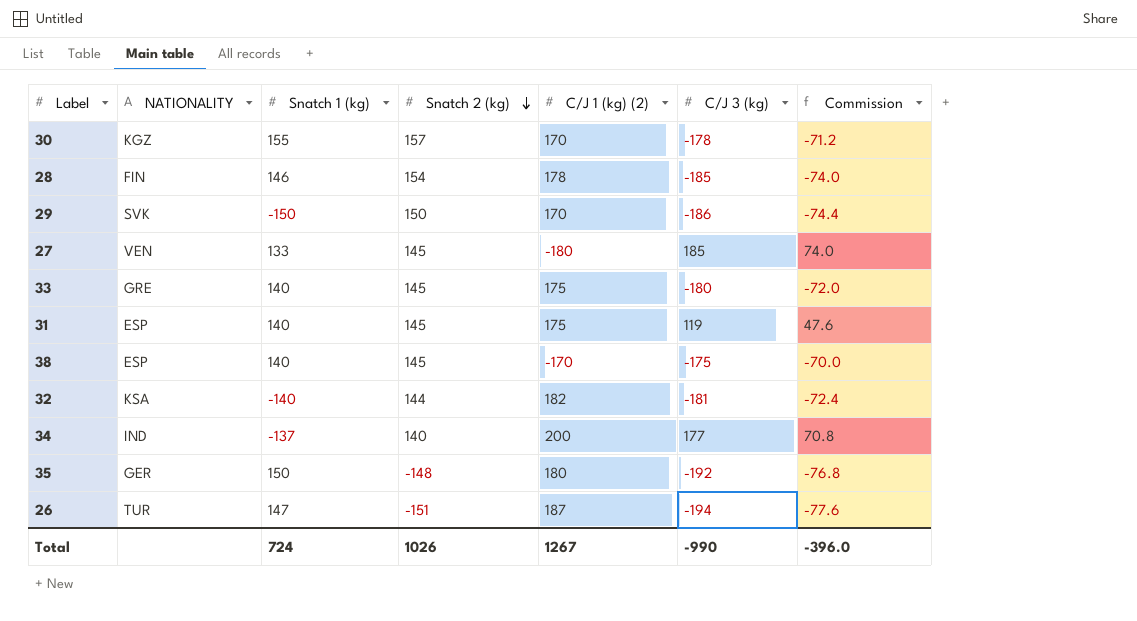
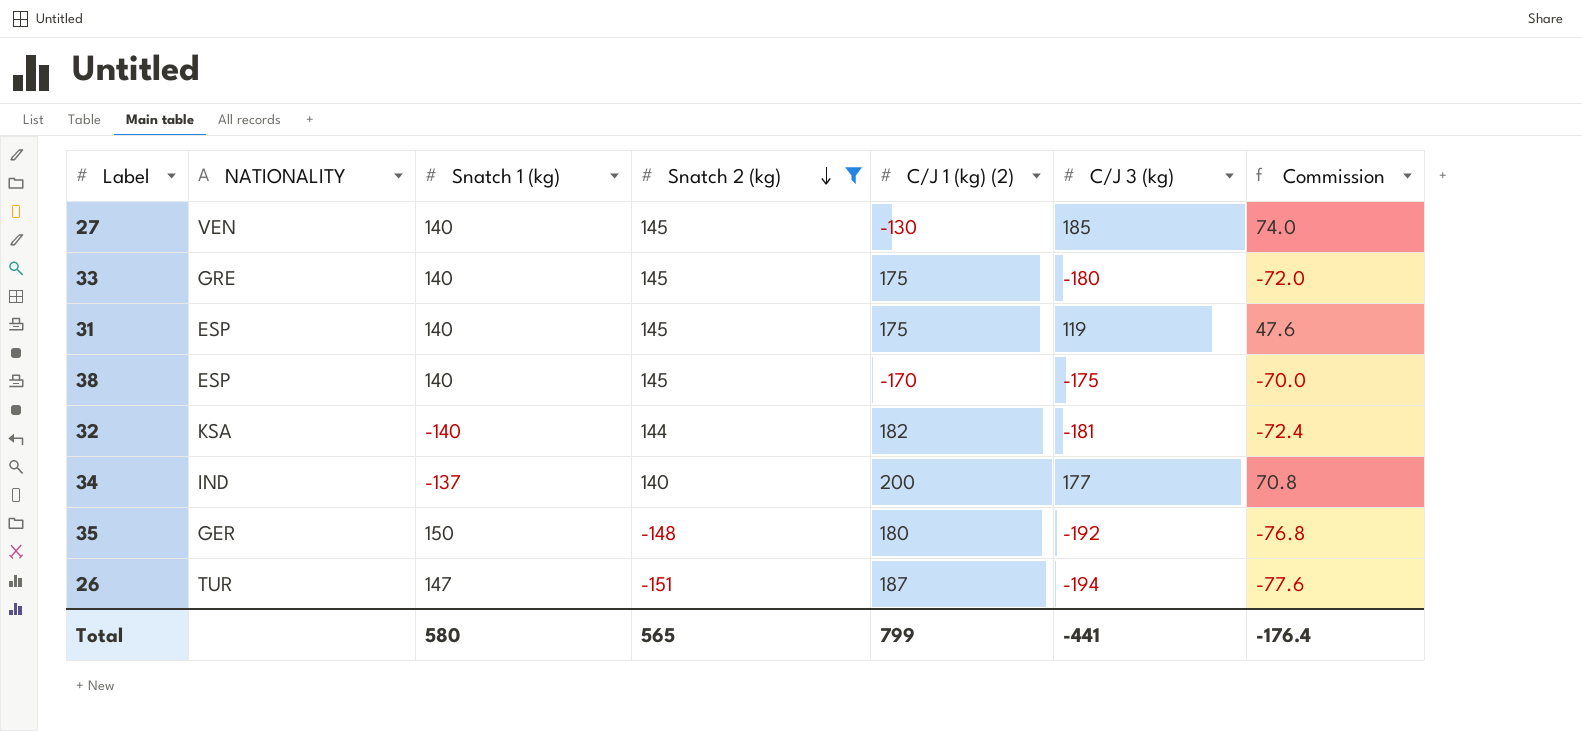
filter: none -> Snatch 2 (kg) <= 145
27 | Snatch 1 (kg): 133 -> 140
27 | C/J 1 (kg) (2): -180 -> -130
Total | Snatch 1 (kg): 724 -> 580
Total | Snatch 2 (kg): 1026 -> 565
Total | C/J 1 (kg) (2): 1267 -> 799
Total | C/J 3 (kg): -990 -> -441
Total | Commission: -396.0 -> -176.4

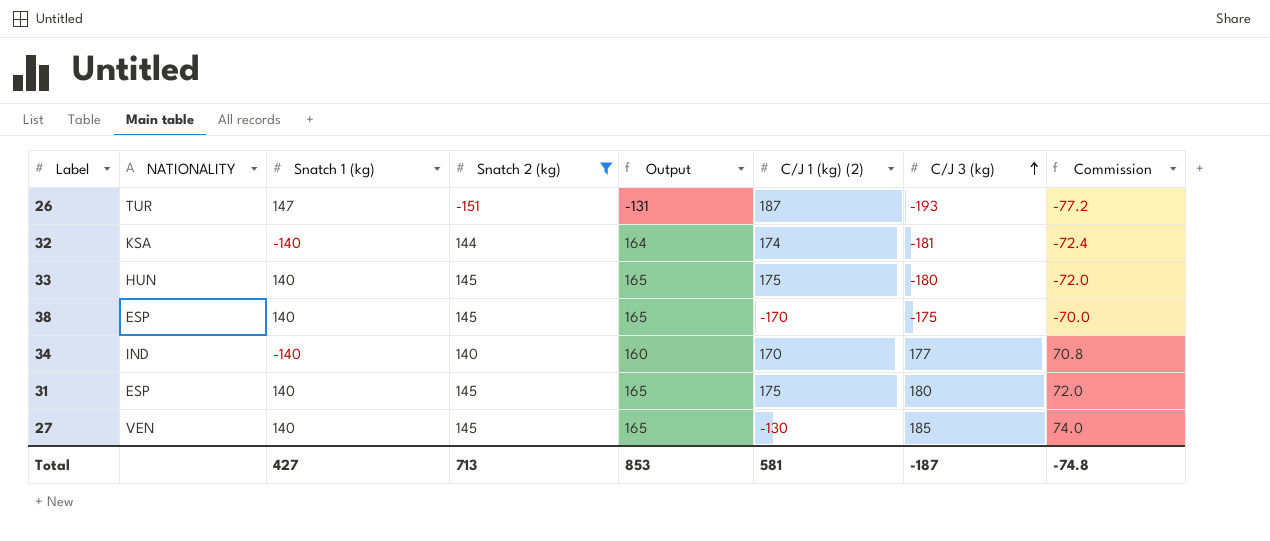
row order: Snatch 2 (kg) descending -> C/J 3 (kg) ascending
column Output | formula: none -> [Snatch 2 (kg)] + 20
row 35: GER | 150 | -148 | 180 | -192 | -76.8 -> none
26 | C/J 3 (kg): -194 -> -193
26 | Commission: -77.6 -> -77.2
32 | C/J 1 (kg) (2): 182 -> 174
33 | NATIONALITY: GRE -> HUN
34 | Snatch 1 (kg): -137 -> -140
34 | C/J 1 (kg) (2): 200 -> 170
31 | C/J 3 (kg): 119 -> 180
31 | Commission: 47.6 -> 72.0
Total | Snatch 1 (kg): 580 -> 427
Total | Snatch 2 (kg): 565 -> 713
Total | C/J 1 (kg) (2): 799 -> 581
Total | C/J 3 (kg): -441 -> -187
Total | Commission: -176.4 -> -74.8

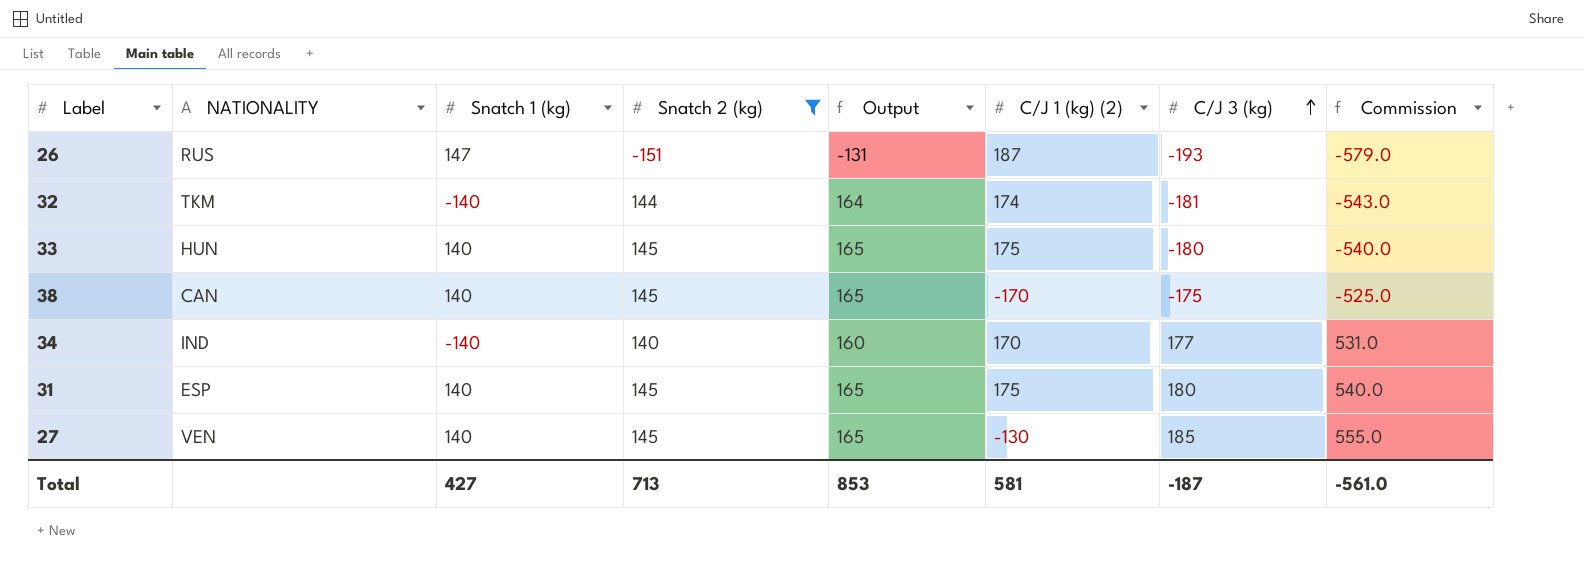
column Commission | formula: [C/J 3 (kg)] * 0.4 -> [C/J 3 (kg)] * 3
26 | NATIONALITY: TUR -> RUS
32 | NATIONALITY: KSA -> TKM
38 | NATIONALITY: ESP -> CAN
Total | Commission: -74.8 -> -561.0

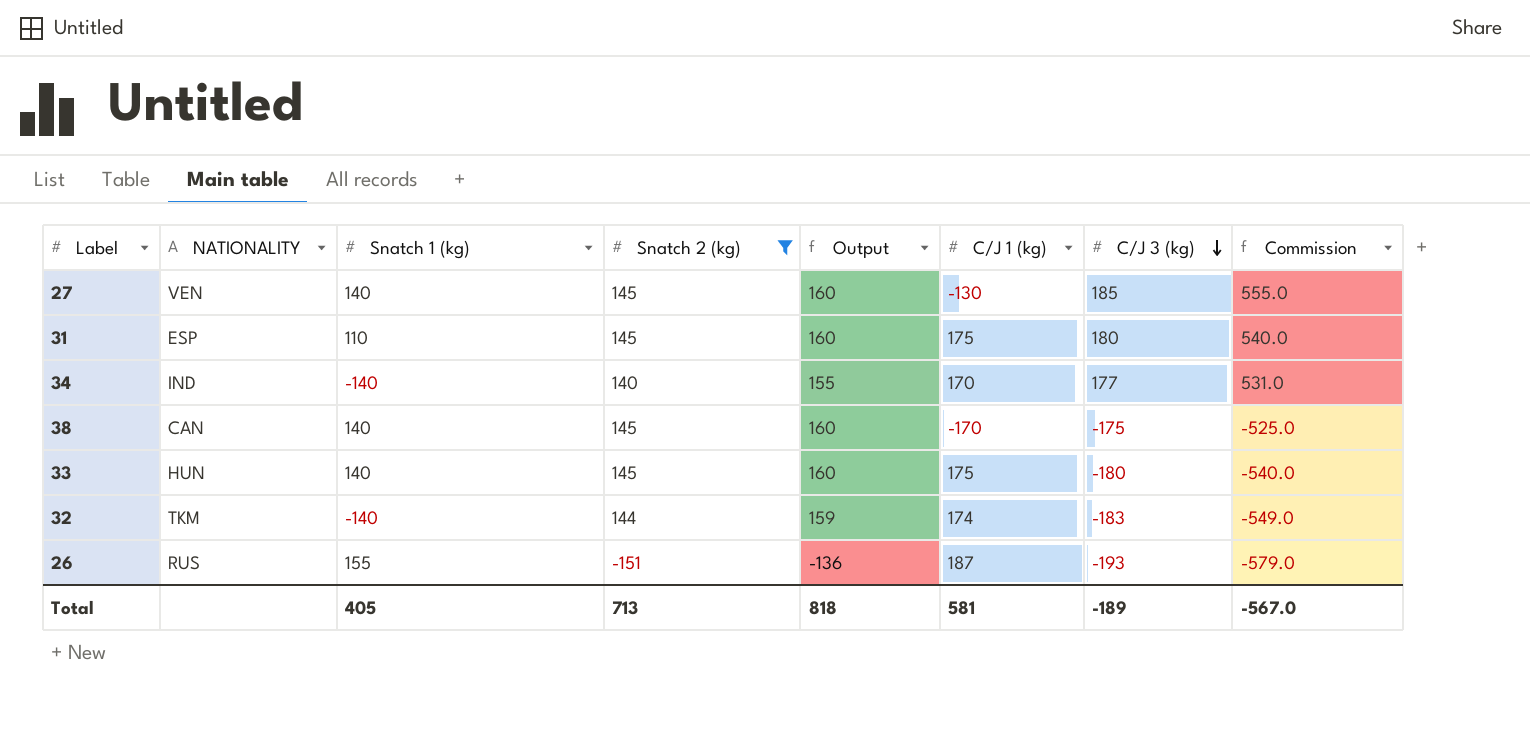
row order: C/J 3 (kg) ascending -> C/J 3 (kg) descending
column Output | formula: [Snatch 2 (kg)] + 20 -> [Snatch 2 (kg)] + 15
column name: C/J 1 (kg) (2) -> C/J 1 (kg)
31 | Snatch 1 (kg): 140 -> 110
32 | C/J 3 (kg): -181 -> -183
32 | Commission: -543.0 -> -549.0
26 | Snatch 1 (kg): 147 -> 155
Total | Snatch 1 (kg): 427 -> 405
Total | Output: 853 -> 818
Total | C/J 3 (kg): -187 -> -189
Total | Commission: -561.0 -> -567.0

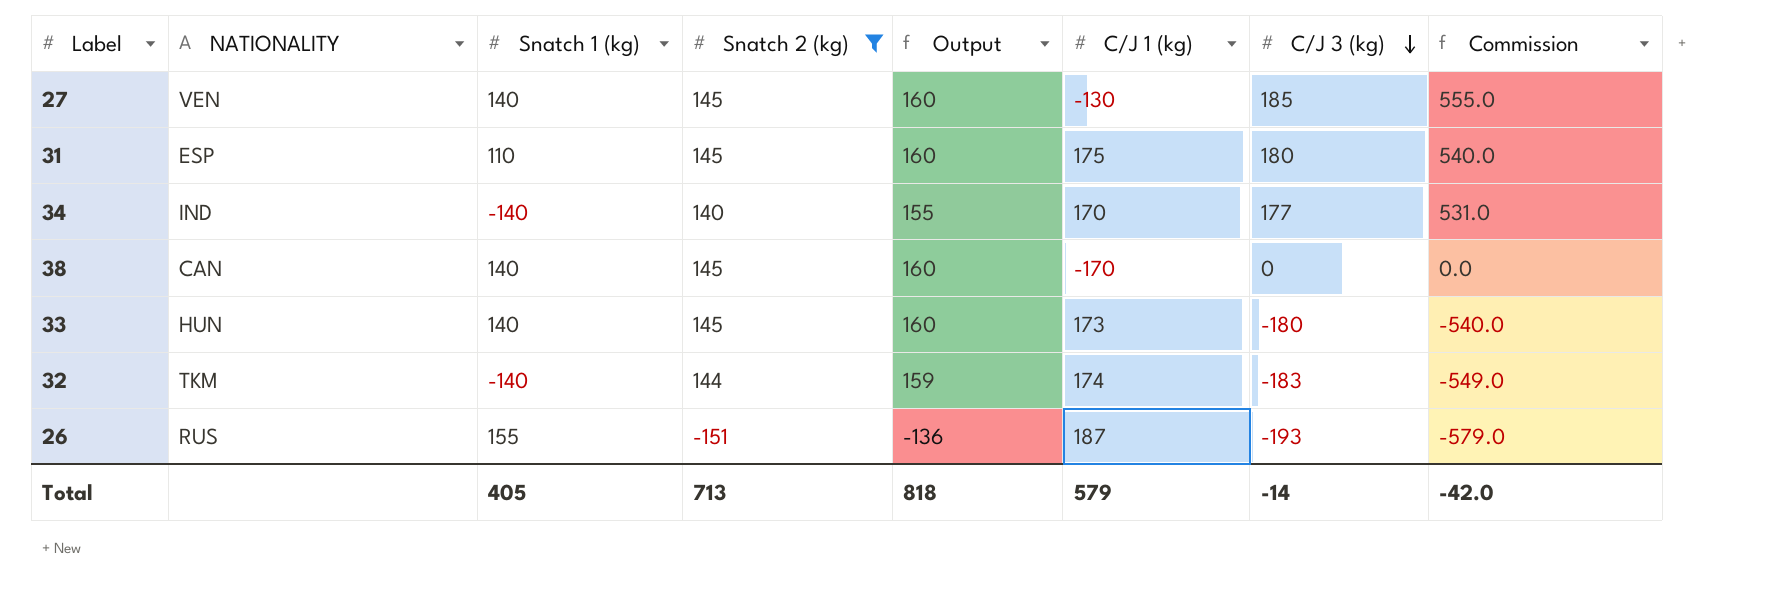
38 | C/J 3 (kg): -175 -> 0
38 | Commission: -525.0 -> 0.0
33 | C/J 1 (kg): 175 -> 173
Total | C/J 1 (kg): 581 -> 579
Total | C/J 3 (kg): -189 -> -14
Total | Commission: -567.0 -> -42.0

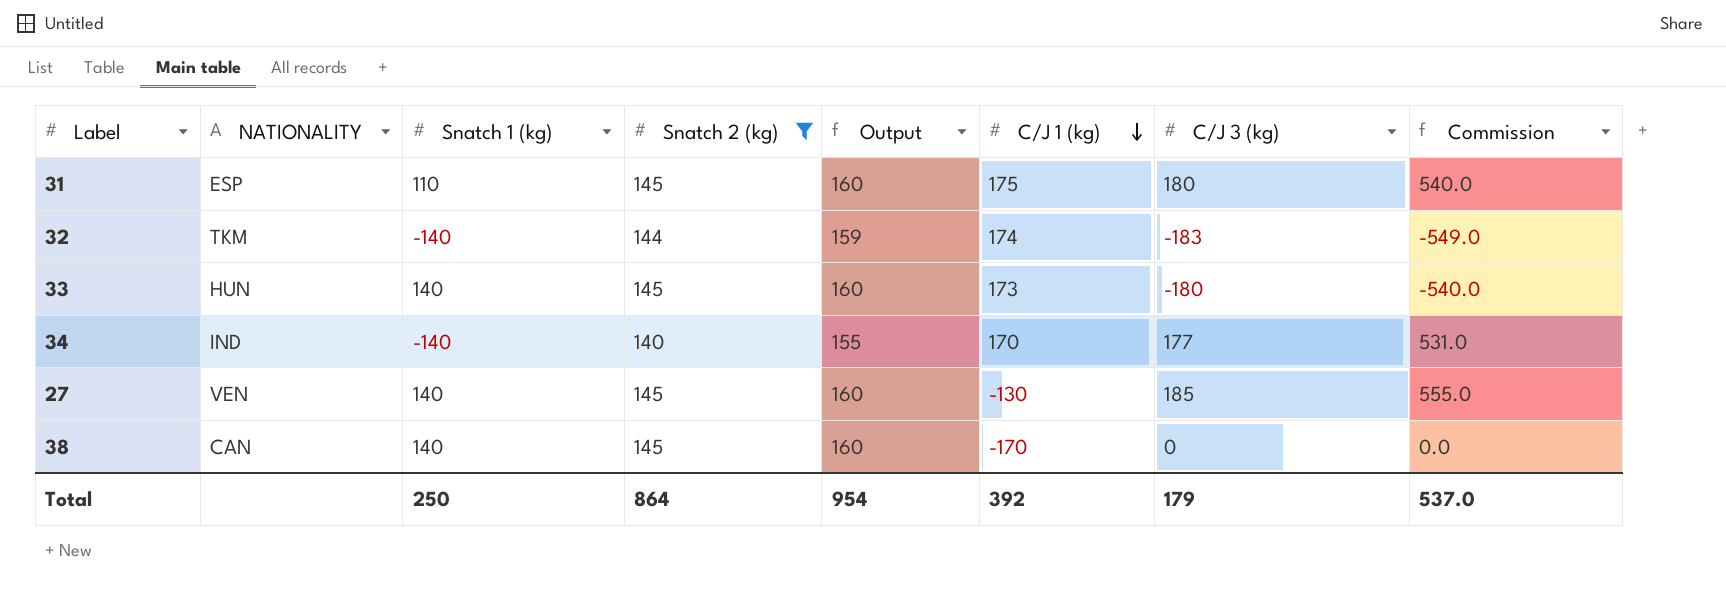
row order: C/J 3 (kg) descending -> C/J 1 (kg) descending
row 26: RUS | 155 | -151 | -136 | 187 | -193 | -579.0 -> none
Total | Snatch 1 (kg): 405 -> 250
Total | Snatch 2 (kg): 713 -> 864
Total | Output: 818 -> 954
Total | C/J 1 (kg): 579 -> 392
Total | C/J 3 (kg): -14 -> 179
Total | Commission: -42.0 -> 537.0

